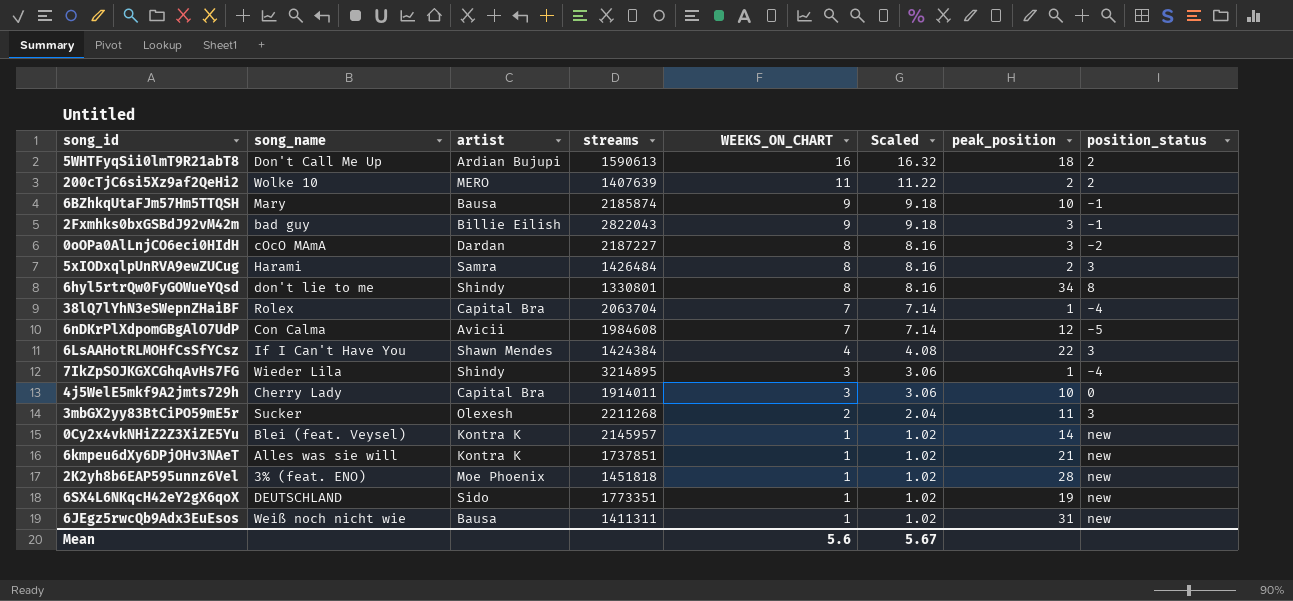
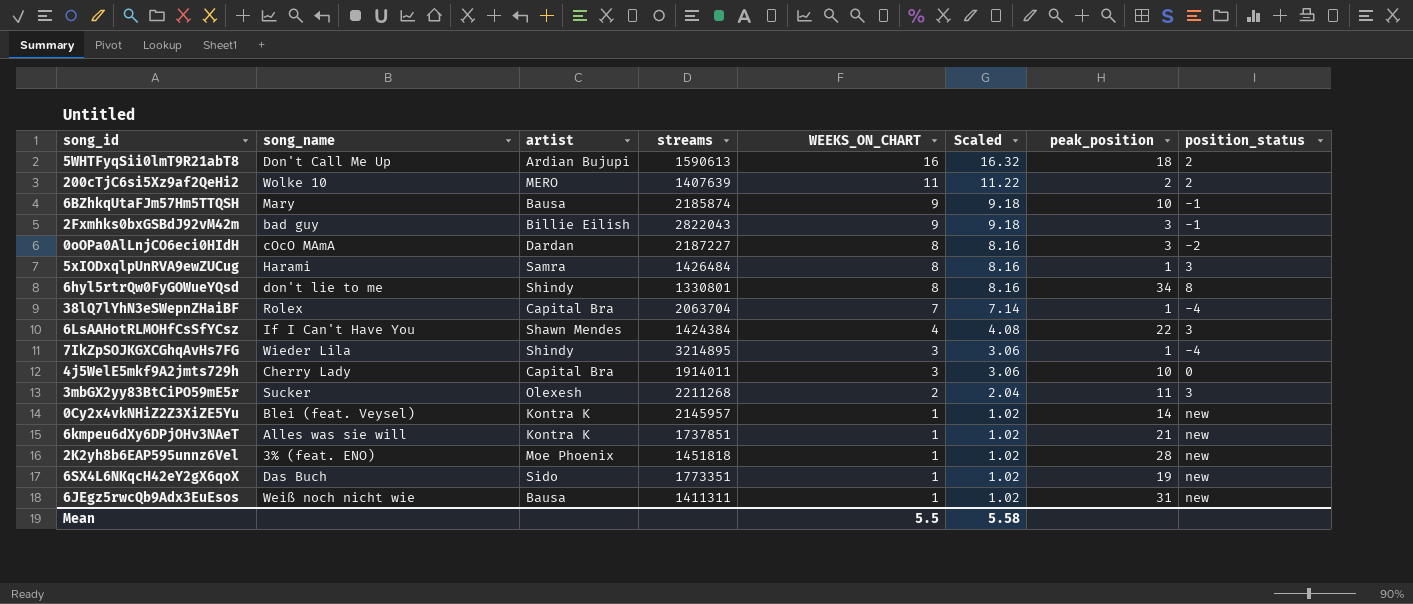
row 6nDKrPlXdpomGBgAlO7UdP: Con Calma | Avicii | 1984608 | 7 | 7.14 | 12 | -5 -> none
5xIODxqlpUnRVA9ewZUCug | peak_position: 2 -> 1
6SX4L6NKqcH42eY2gX6qoX | song_name: DEUTSCHLAND -> Das Buch
Mean | WEEKS_ON_CHART: 5.6 -> 5.5
Mean | Scaled: 5.67 -> 5.58

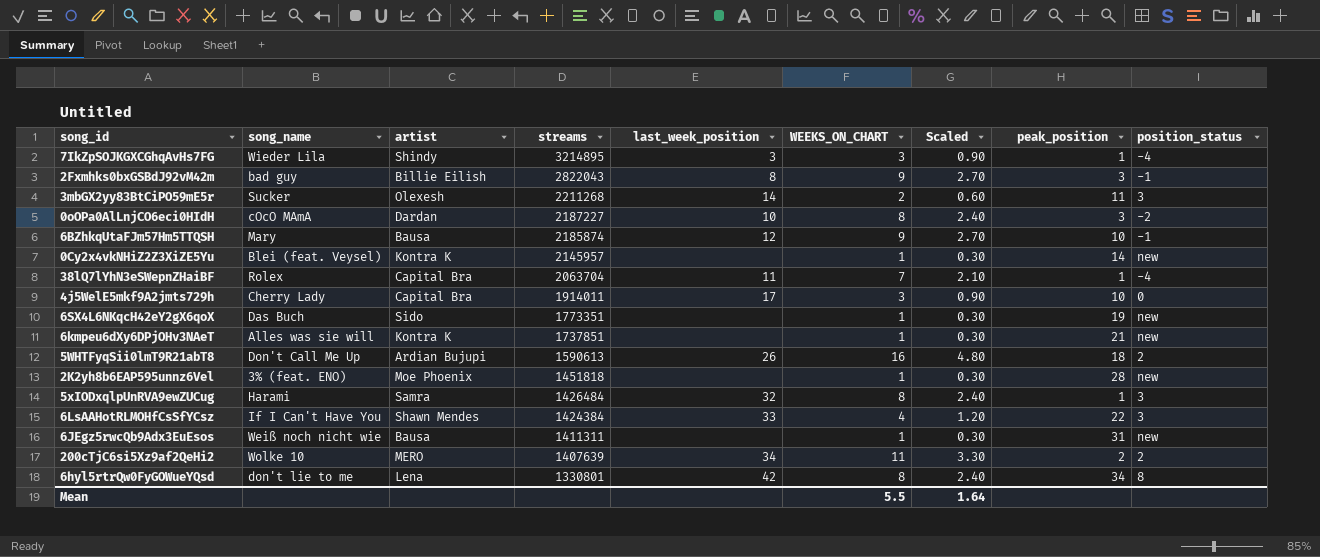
row order: WEEKS_ON_CHART descending -> streams descending
column last_week_position | position: none -> 5
column Scaled | formula: [WEEKS_ON_CHART] * 1.02 -> [WEEKS_ON_CHART] * 0.3
6hyl5rtrQw0FyGOWueYQsd | artist: Shindy -> Lena
Mean | Scaled: 5.58 -> 1.64

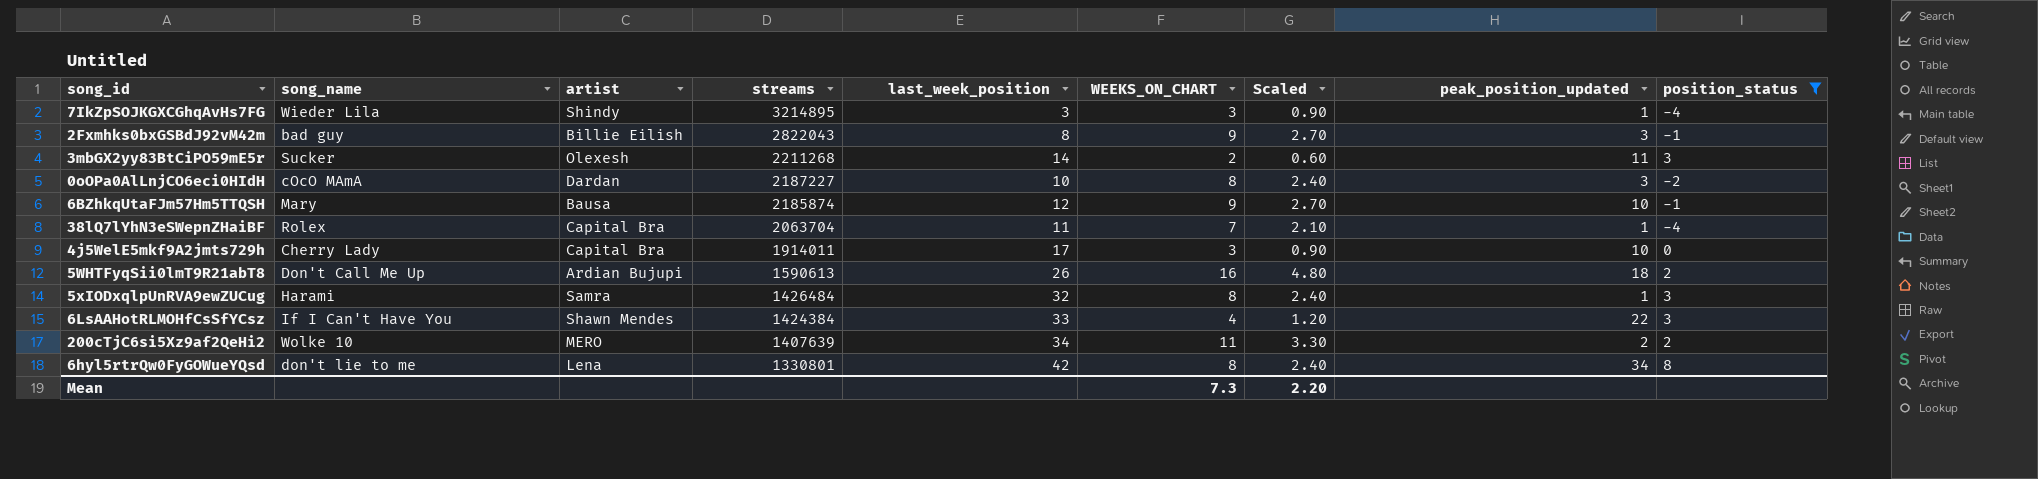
filter: none -> position_status != new
column name: peak_position -> peak_position_updated
Mean | WEEKS_ON_CHART: 5.5 -> 7.3
Mean | Scaled: 1.64 -> 2.20

